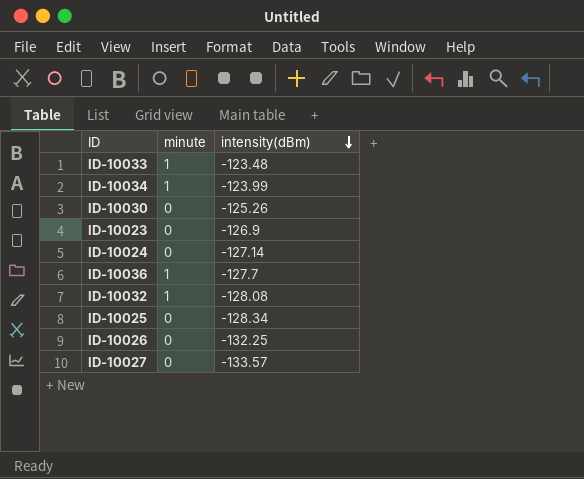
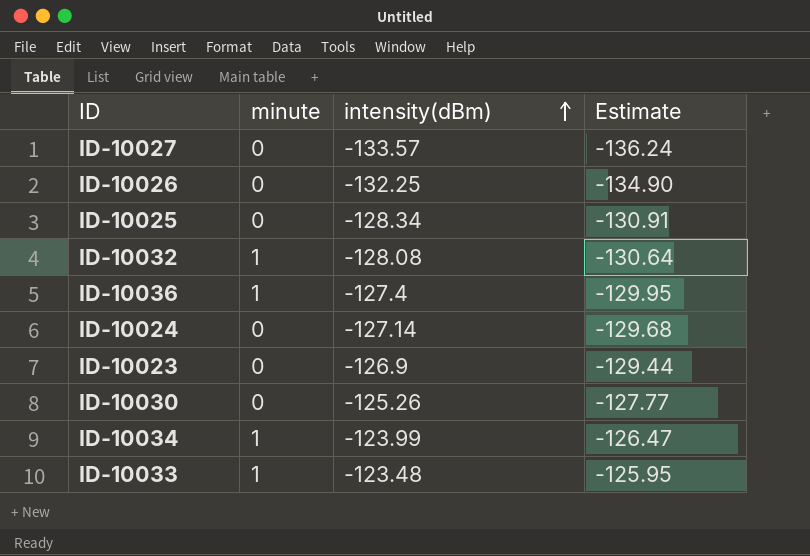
row order: intensity(dBm) descending -> intensity(dBm) ascending
column Estimate | formula: none -> [intensity(dBm)] * 1.02
ID-10036 | intensity(dBm): -127.7 -> -127.4

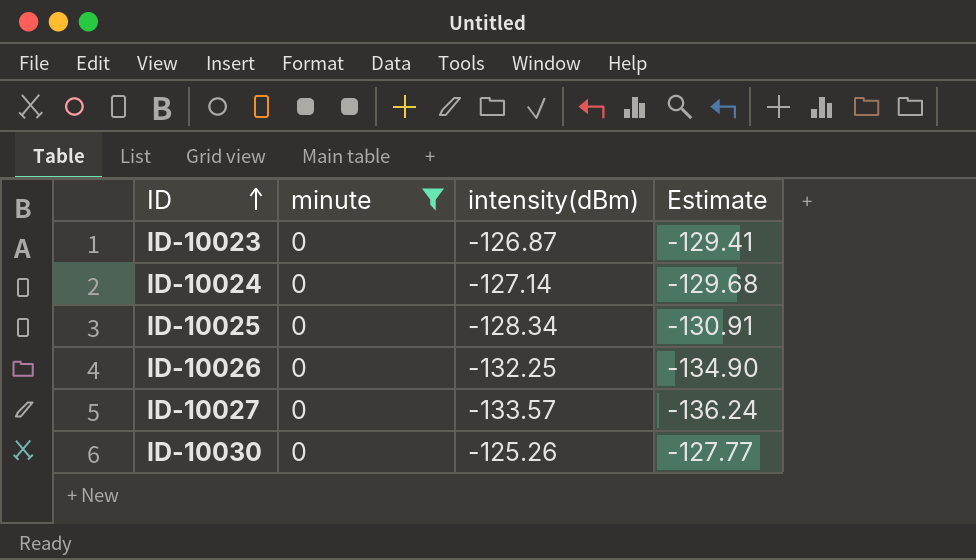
filter: none -> minute = 0
row order: intensity(dBm) ascending -> ID ascending
ID-10023 | intensity(dBm): -126.9 -> -126.87
ID-10023 | Estimate: -129.44 -> -129.41

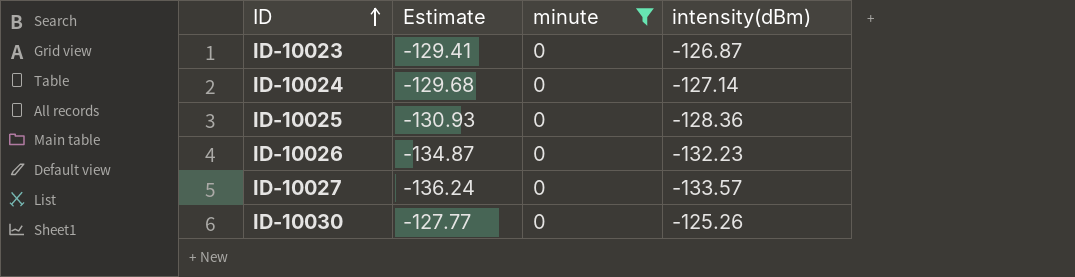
column Estimate | position: 4 -> 2
ID-10025 | Estimate: -130.91 -> -130.93
ID-10025 | intensity(dBm): -128.34 -> -128.36
ID-10026 | Estimate: -134.90 -> -134.87
ID-10026 | intensity(dBm): -132.25 -> -132.23

